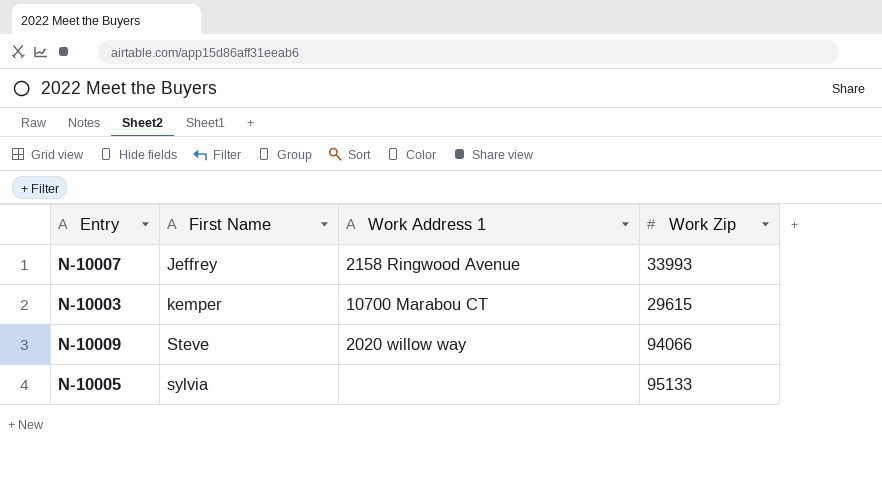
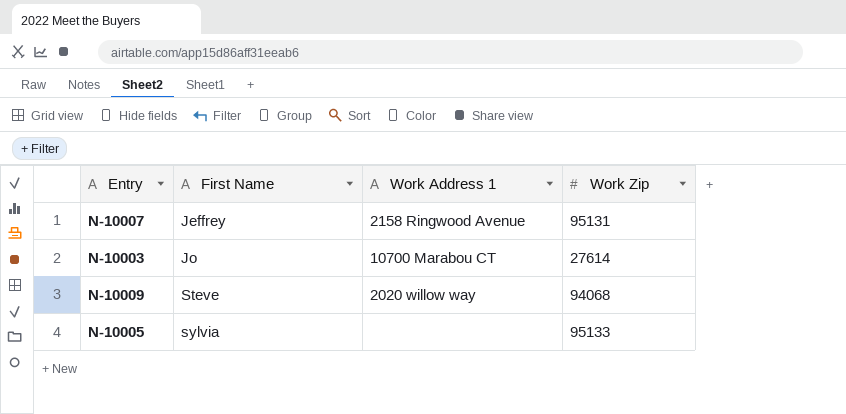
N-10007 | Work Zip: 33993 -> 95131
N-10003 | First Name: kemper -> Jo
N-10003 | Work Zip: 29615 -> 27614
N-10009 | Work Zip: 94066 -> 94068

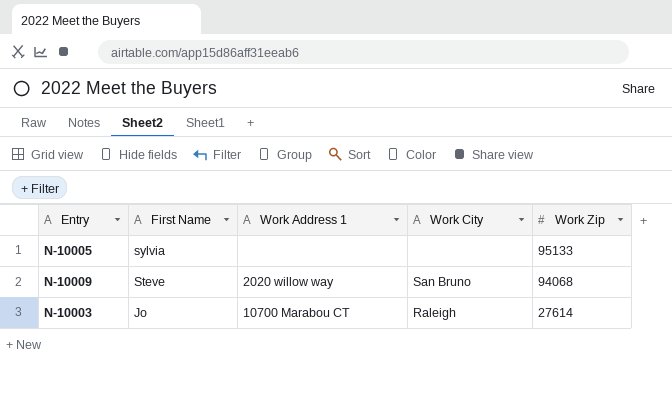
row order: First Name ascending -> First Name descending
column Work City | position: none -> 4
row N-10007: Jeffrey | 2158 Ringwood Avenue | 95131 -> none

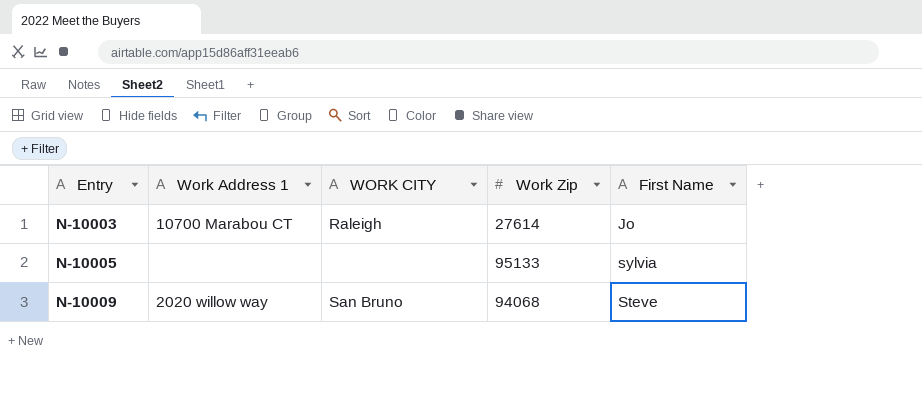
row order: First Name descending -> Entry ascending
column name: Work City -> WORK CITY
column First Name | position: 2 -> 5

